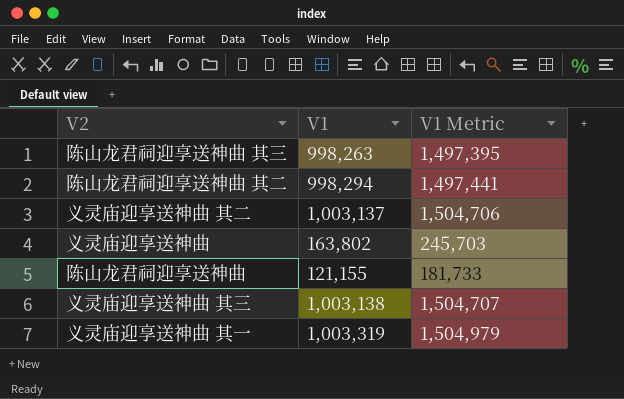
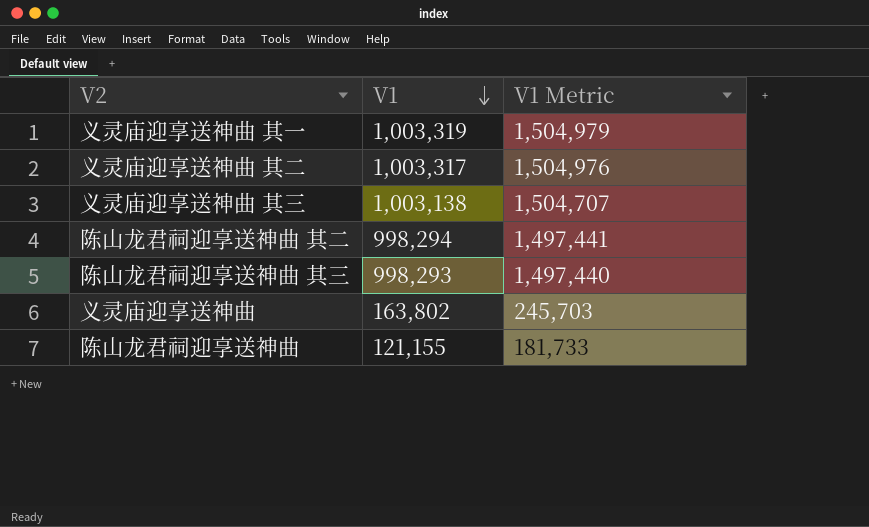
row order: none -> V1 descending
义灵庙迎享送神曲 其二 | V1: 1,003,137 -> 1,003,317
义灵庙迎享送神曲 其二 | V1 Metric: 1,504,706 -> 1,504,976
陈山龙君祠迎享送神曲 其三 | V1: 998,263 -> 998,293
陈山龙君祠迎享送神曲 其三 | V1 Metric: 1,497,395 -> 1,497,440

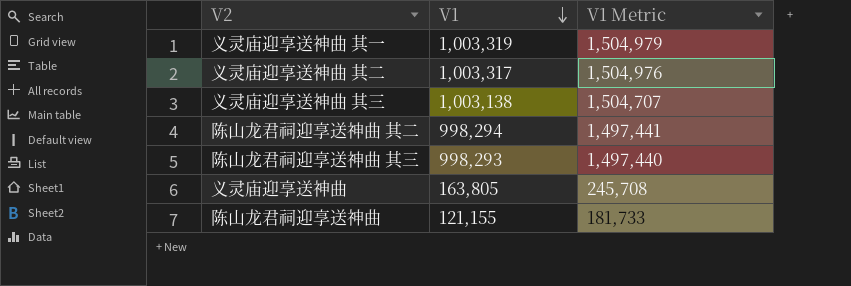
义灵庙迎享送神曲 | V1: 163,802 -> 163,805
义灵庙迎享送神曲 | V1 Metric: 245,703 -> 245,708

